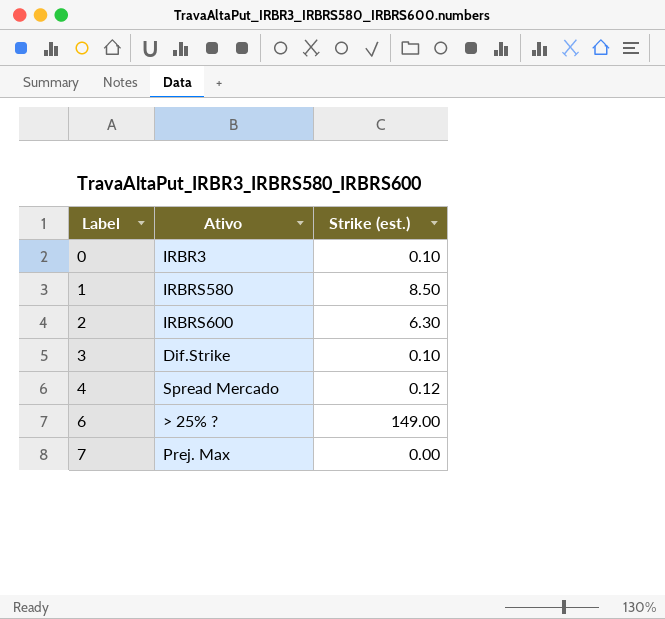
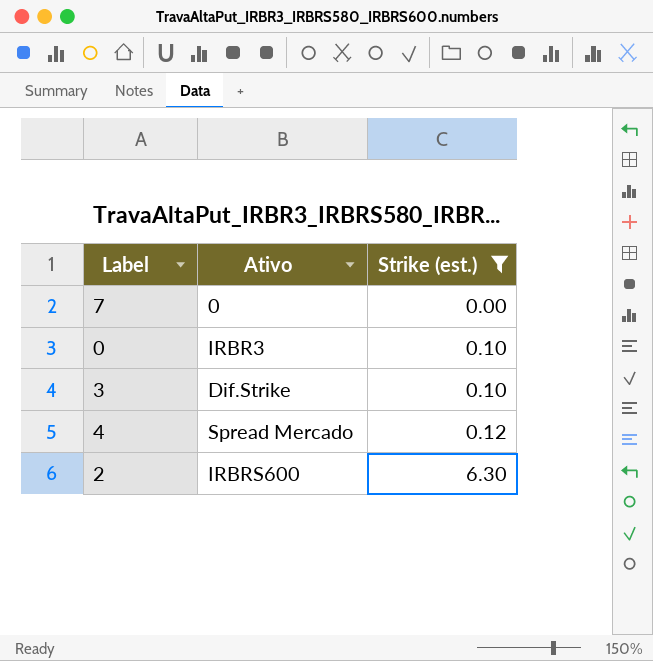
filter: none -> Strike (est.) <= 6.30
row order: Label ascending -> Strike (est.) ascending
7 | Ativo: Prej. Max -> 0

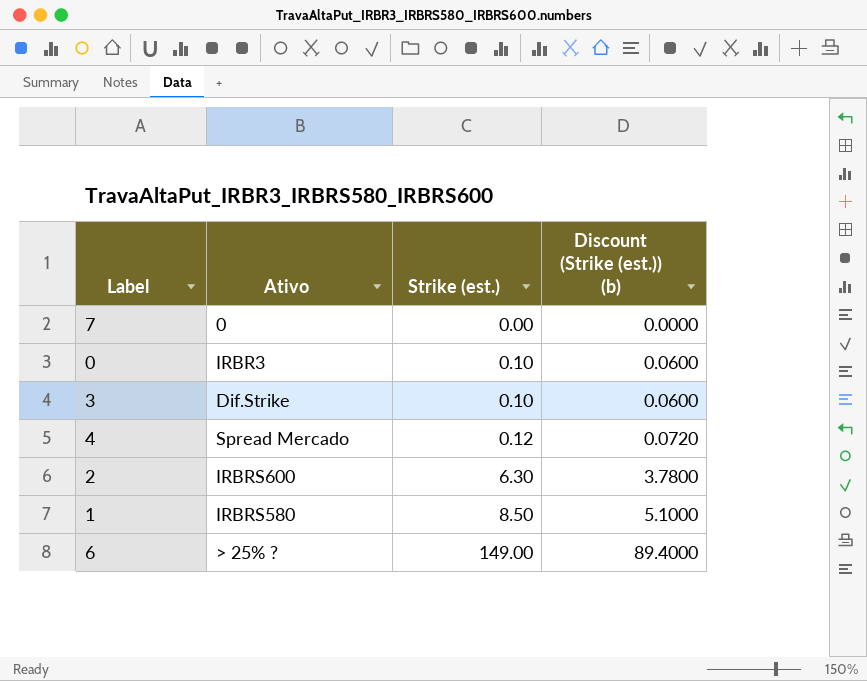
filter: Strike (est.) <= 6.30 -> none
column Discount (Strike (est.)) (b) | formula: none -> [Strike (est.)] * 0.6

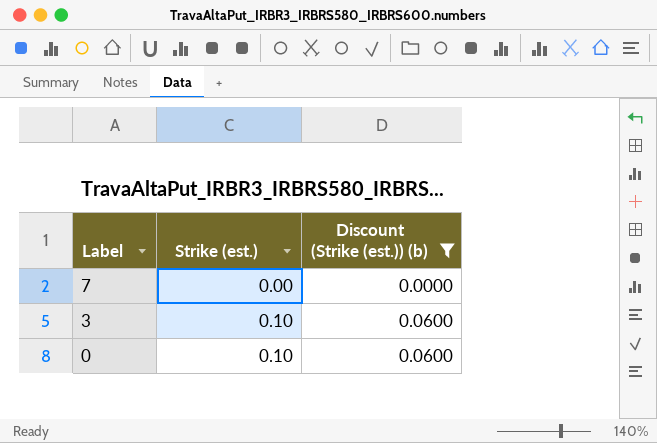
filter: none -> Discount (Strike (est.)) (b) <= 0.0600
row order: Strike (est.) ascending -> Label descending
column Ativo | position: 2 -> none

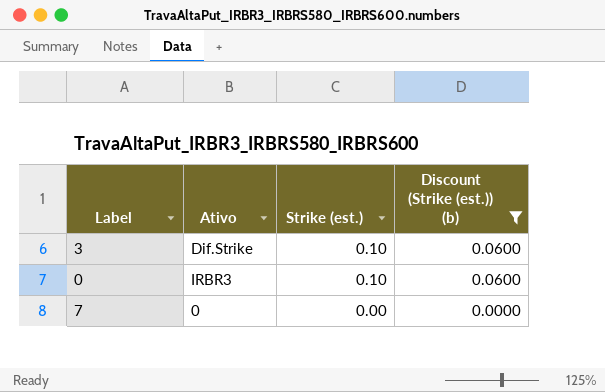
row order: Label descending -> Strike (est.) descending
column Ativo | position: none -> 2

